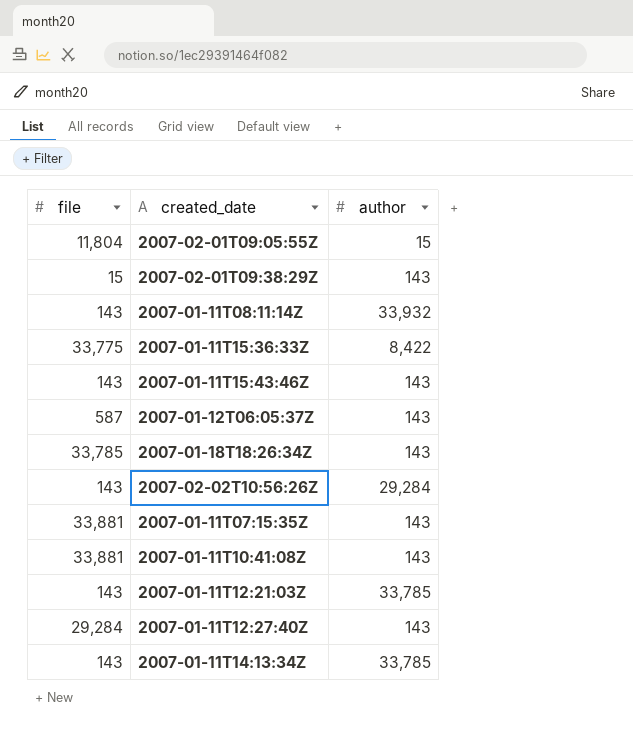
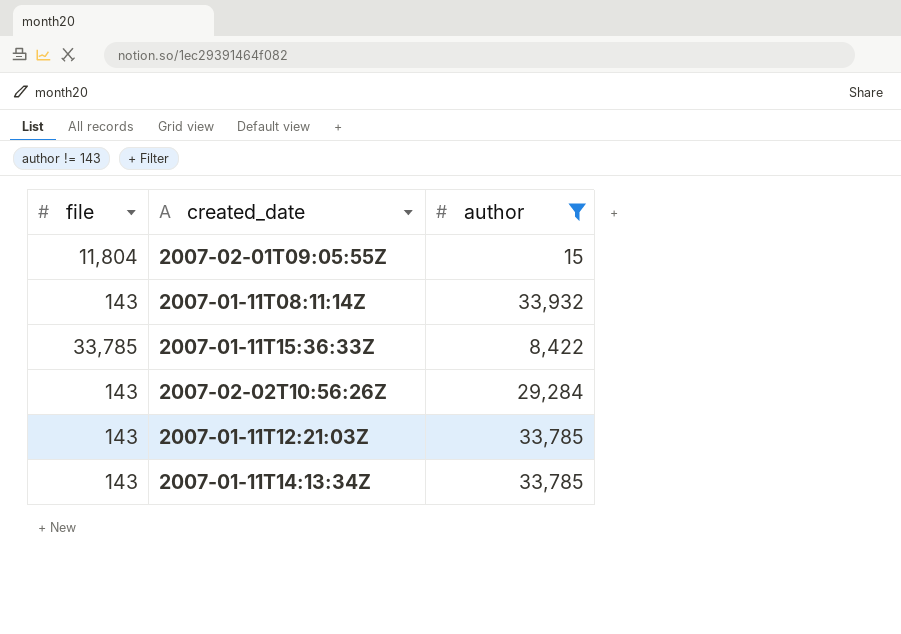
filter: none -> author != 143
2007-01-11T15:36:33Z | file: 33,775 -> 33,785

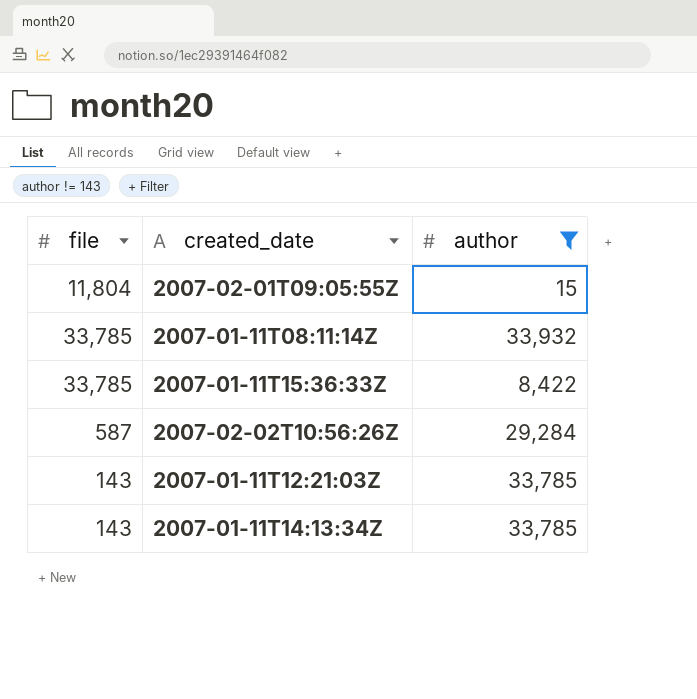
2007-01-11T08:11:14Z | file: 143 -> 33,785
2007-02-02T10:56:26Z | file: 143 -> 587

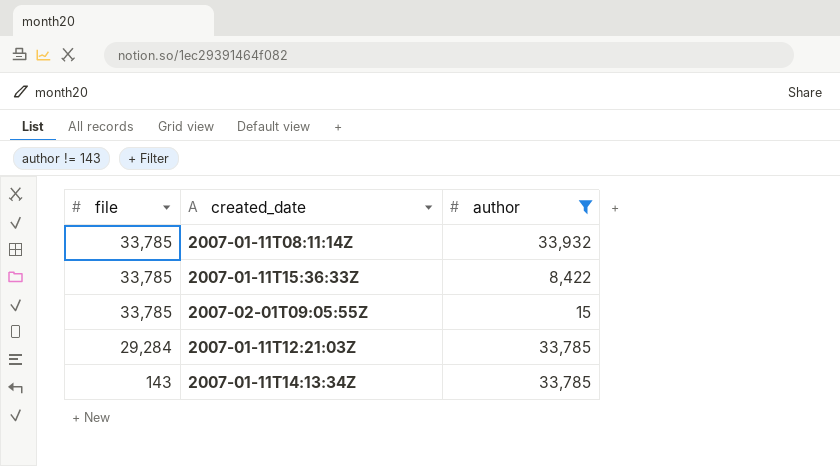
row order: none -> file descending
row 2007-02-02T10:56:26Z: 587 | 29,284 -> none
2007-02-01T09:05:55Z | file: 11,804 -> 33,785
2007-01-11T12:21:03Z | file: 143 -> 29,284

